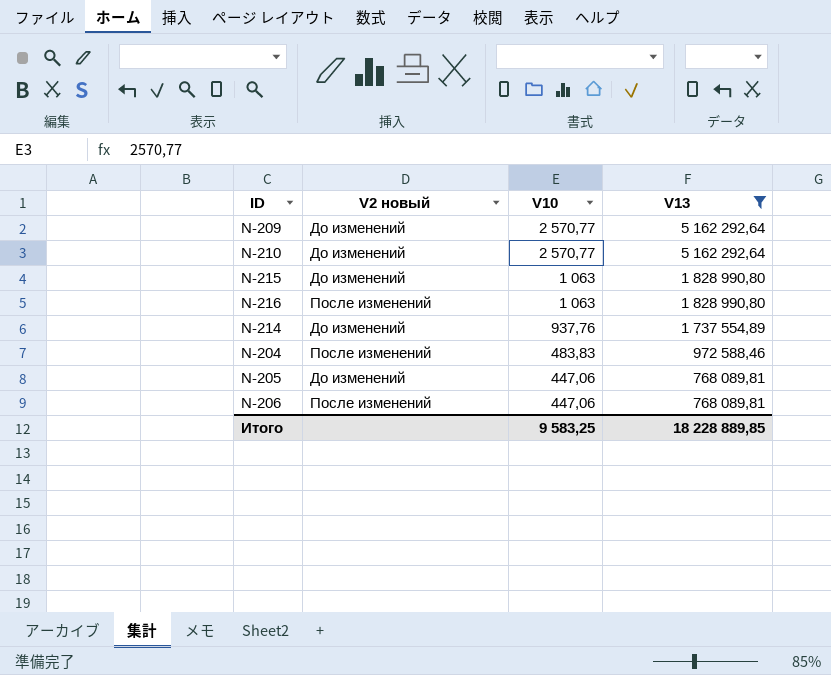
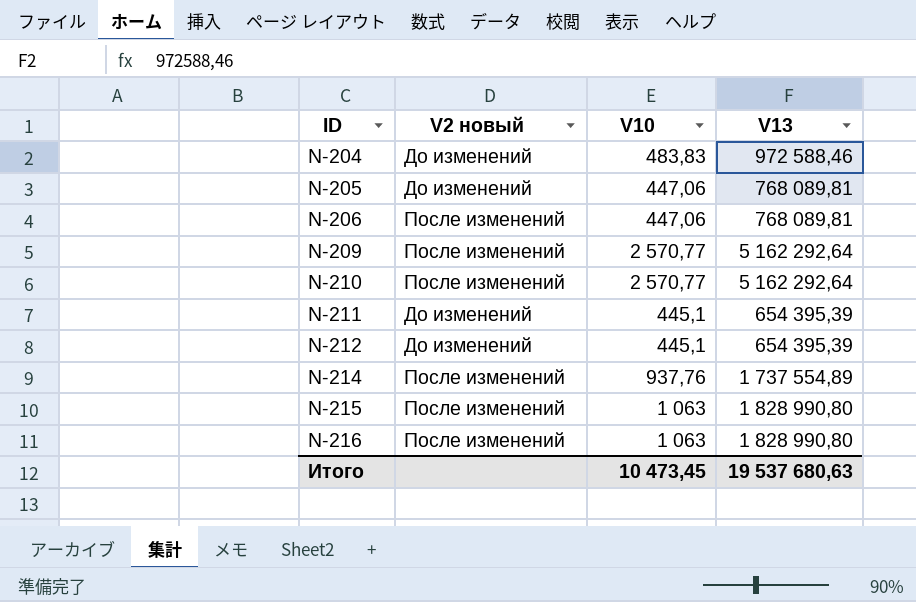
filter: V13 != 654 395,39 -> none
row order: V10 descending -> ID ascending
N-204 | V2 новый: После изменений -> До изменений
N-209 | V2 новый: До изменений -> После изменений
N-210 | V2 новый: До изменений -> После изменений
N-214 | V2 новый: До изменений -> После изменений
N-215 | V2 новый: До изменений -> После изменений
Итого | V10: 9 583,25 -> 10 473,45
Итого | V13: 18 228 889,85 -> 19 537 680,63

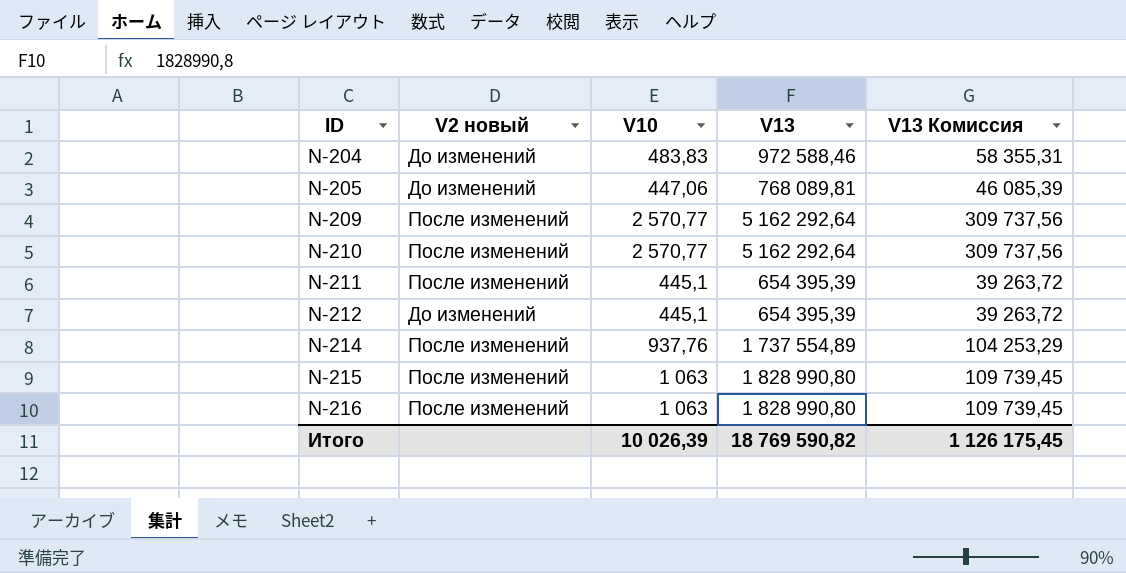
column V13 Комиссия | formula: none -> [V13] * 0,06
row N-206: После изменений | 447,06 | 768 089,81 -> none
N-211 | V2 новый: До изменений -> После изменений
Итого | V10: 10 473,45 -> 10 026,39
Итого | V13: 19 537 680,63 -> 18 769 590,82

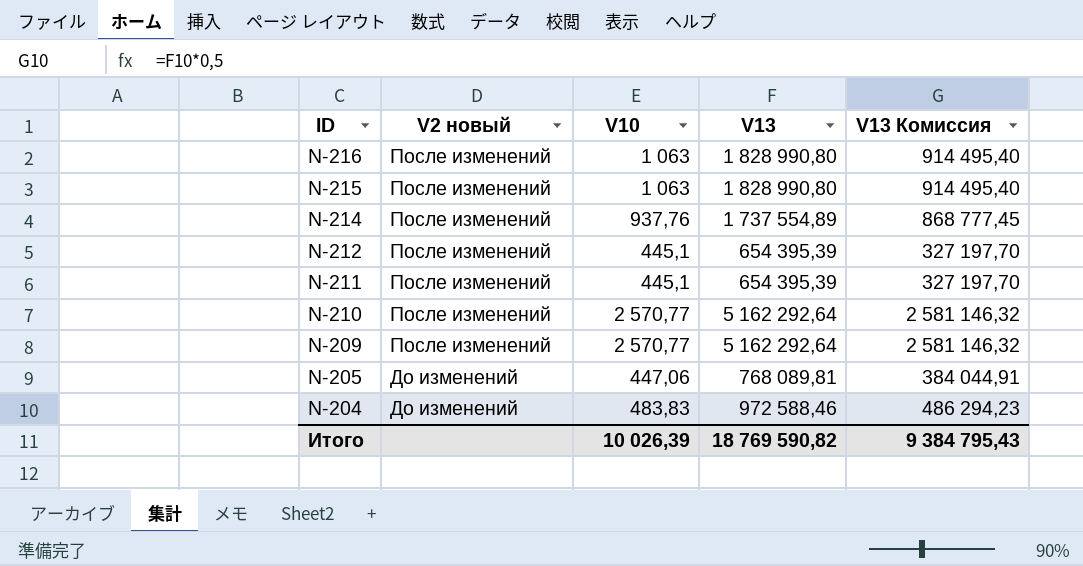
row order: ID ascending -> ID descending
column V13 Комиссия | formula: [V13] * 0,06 -> [V13] * 0,5
N-212 | V2 новый: До изменений -> После изменений
Итого | V13 Комиссия: 1 126 175,45 -> 9 384 795,43

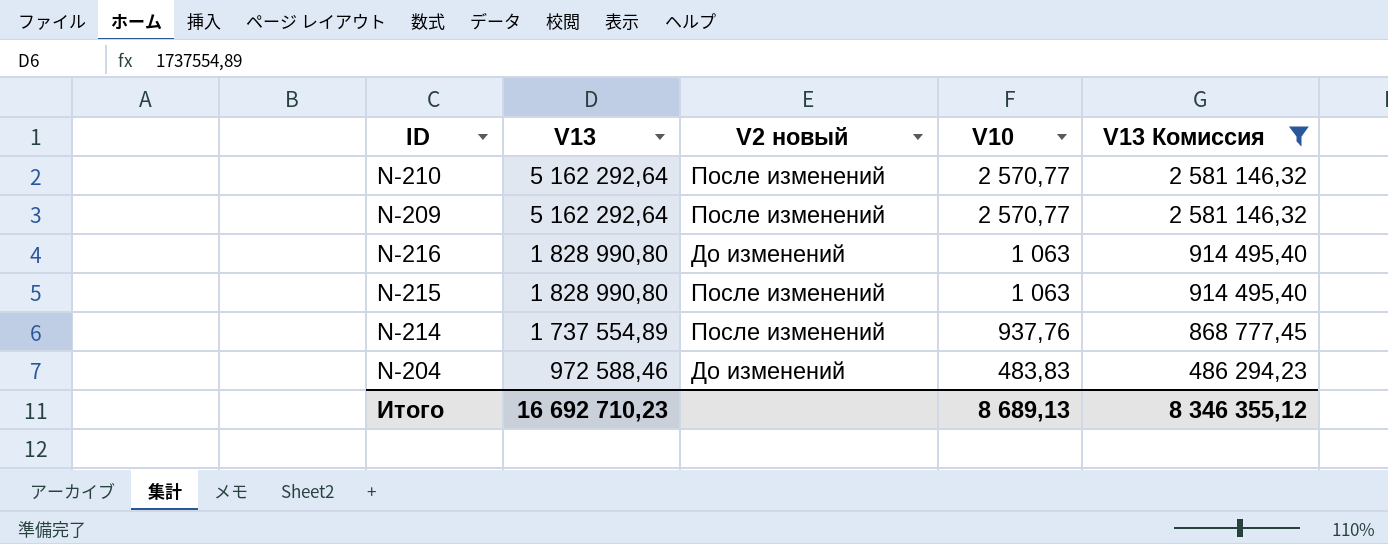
filter: none -> V13 Комиссия >= 486 294,23
row order: ID descending -> V13 descending
column V13 | position: 4 -> 2
N-216 | V2 новый: После изменений -> До изменений
Итого | V13: 18 769 590,82 -> 16 692 710,23
Итого | V10: 10 026,39 -> 8 689,13
Итого | V13 Комиссия: 9 384 795,43 -> 8 346 355,12

